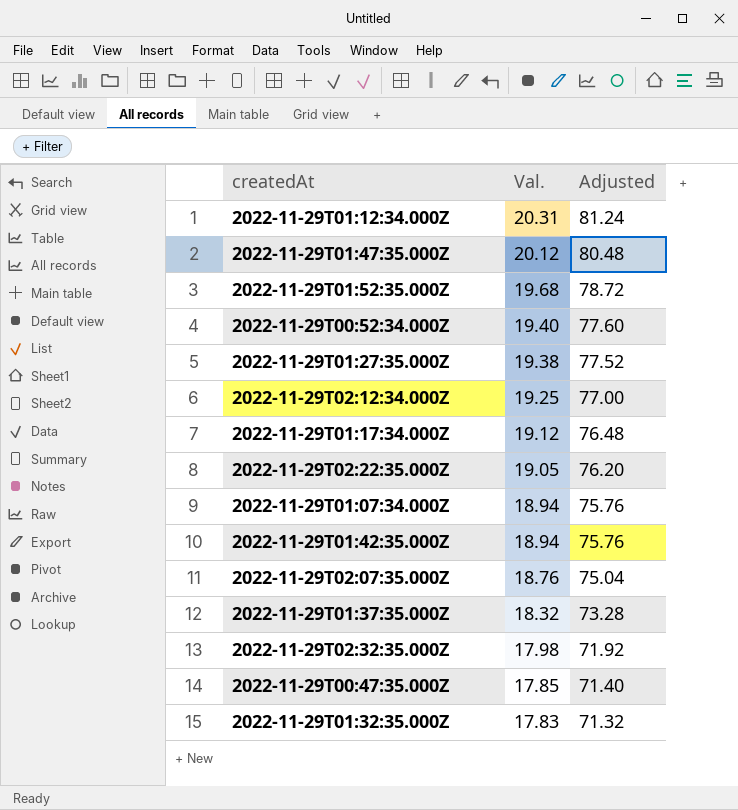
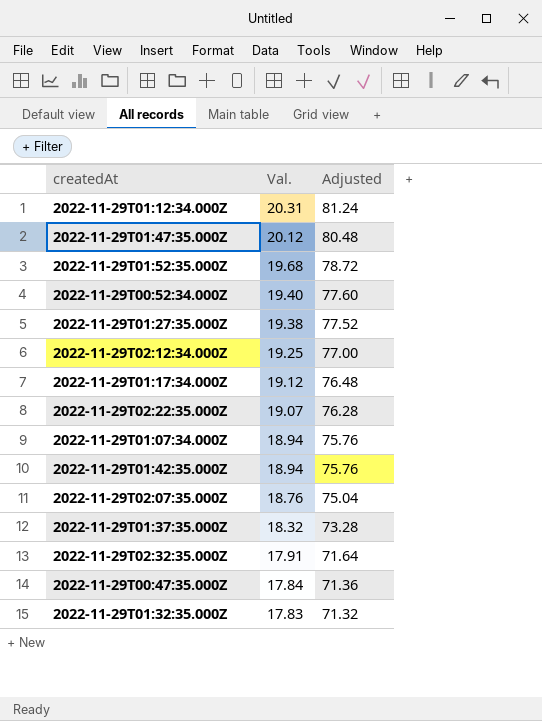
2022-11-29T02:22:35.000Z | Val.: 19.05 -> 19.07
2022-11-29T02:22:35.000Z | Adjusted: 76.20 -> 76.28
2022-11-29T02:32:35.000Z | Val.: 17.98 -> 17.91
2022-11-29T02:32:35.000Z | Adjusted: 71.92 -> 71.64
2022-11-29T00:47:35.000Z | Val.: 17.85 -> 17.84
2022-11-29T00:47:35.000Z | Adjusted: 71.40 -> 71.36

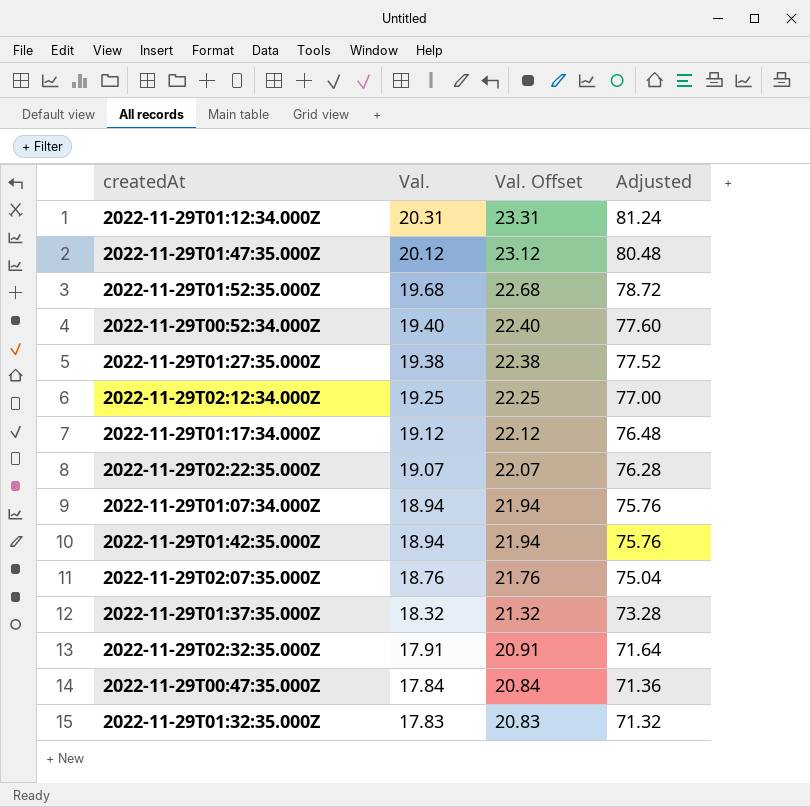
column Val. Offset | formula: none -> [Val.] + 3

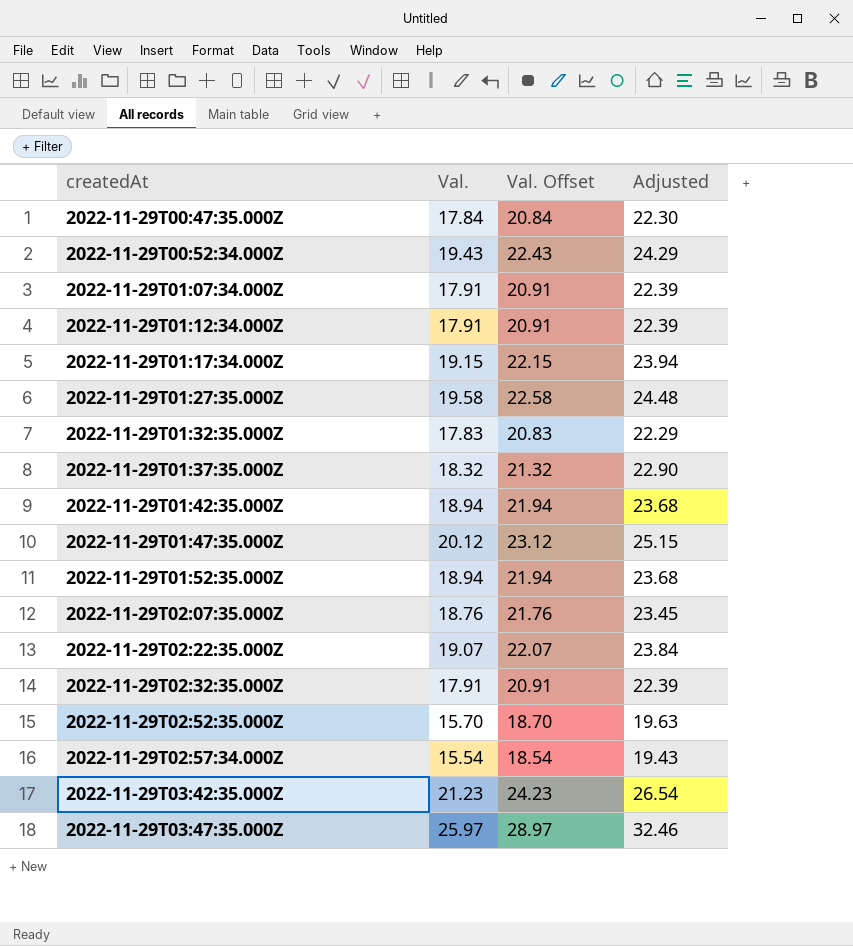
row order: Val. descending -> createdAt ascending
column Adjusted | formula: [Val.] * 4 -> [Val.] * 1.25
row 2022-11-29T02:12:34.000Z: 19.25 | 22.25 | 77.00 -> none
2022-11-29T00:52:34.000Z | Val.: 19.40 -> 19.43
2022-11-29T00:52:34.000Z | Val. Offset: 22.40 -> 22.43
2022-11-29T01:07:34.000Z | Val.: 18.94 -> 17.91
2022-11-29T01:07:34.000Z | Val. Offset: 21.94 -> 20.91
2022-11-29T01:12:34.000Z | Val.: 20.31 -> 17.91
2022-11-29T01:12:34.000Z | Val. Offset: 23.31 -> 20.91
2022-11-29T01:17:34.000Z | Val.: 19.12 -> 19.15
2022-11-29T01:17:34.000Z | Val. Offset: 22.12 -> 22.15
2022-11-29T01:27:35.000Z | Val.: 19.38 -> 19.58
2022-11-29T01:27:35.000Z | Val. Offset: 22.38 -> 22.58
2022-11-29T01:52:35.000Z | Val.: 19.68 -> 18.94
2022-11-29T01:52:35.000Z | Val. Offset: 22.68 -> 21.94
row 2022-11-29T02:52:35.000Z: none -> 15.70 | 18.70 | 19.63
row 2022-11-29T02:57:34.000Z: none -> 15.54 | 18.54 | 19.43
row 2022-11-29T03:42:35.000Z: none -> 21.23 | 24.23 | 26.54
row 2022-11-29T03:47:35.000Z: none -> 25.97 | 28.97 | 32.46

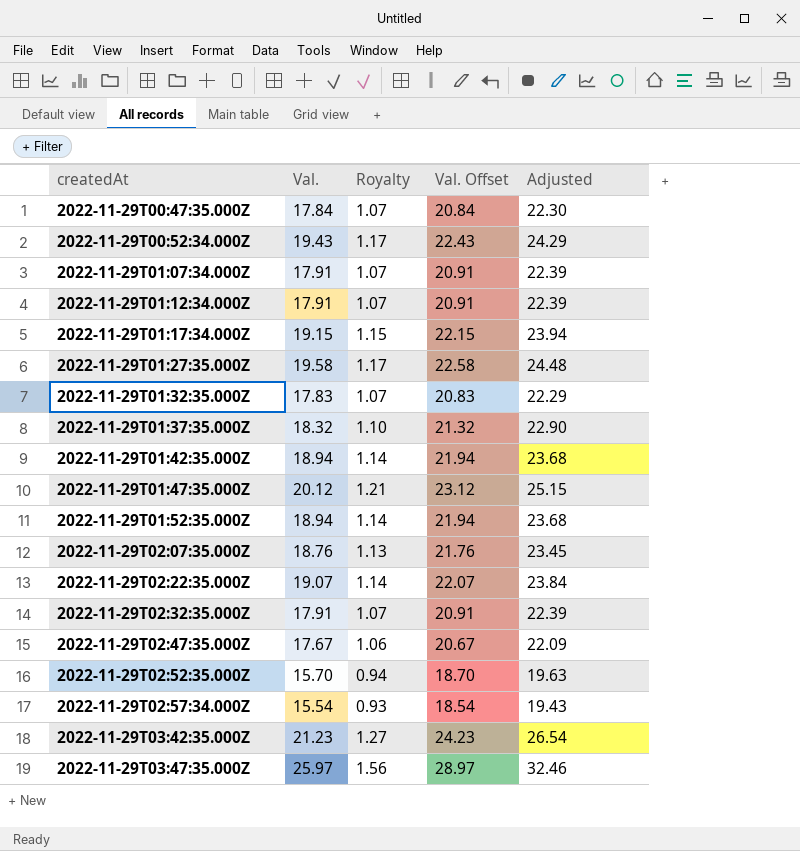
column Royalty | formula: none -> [Val.] * 0.06
row 2022-11-29T02:47:35.000Z: none -> 17.67 | 1.06 | 20.67 | 22.09

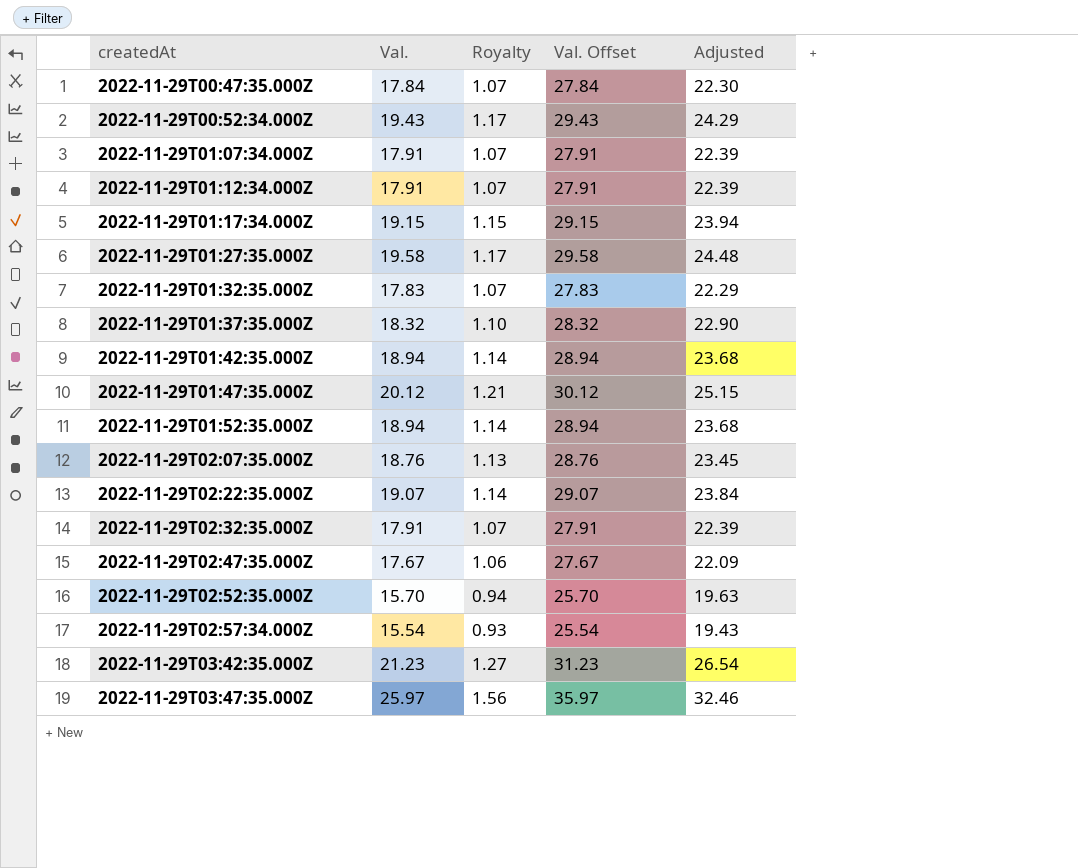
column Val. Offset | formula: [Val.] + 3 -> [Val.] + 10

